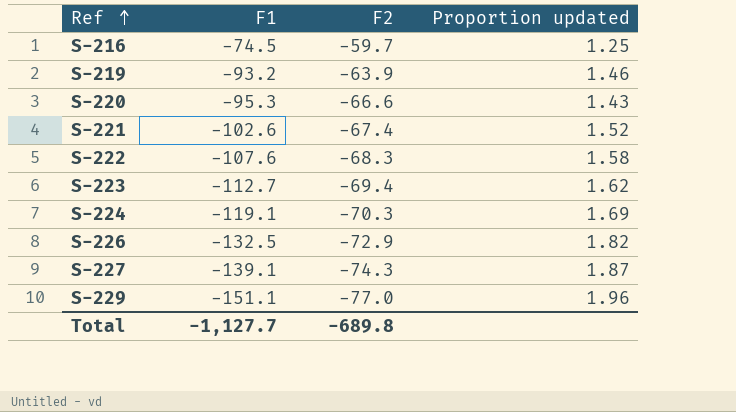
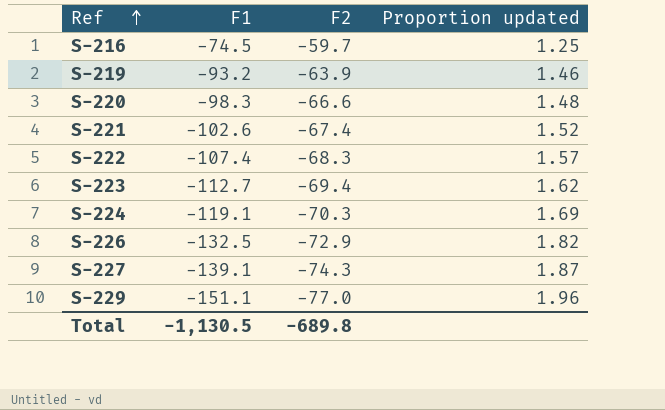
S-220 | F1: -95.3 -> -98.3
S-220 | Proportion updated: 1.43 -> 1.48
S-222 | F1: -107.6 -> -107.4
S-222 | Proportion updated: 1.58 -> 1.57
Total | F1: -1,127.7 -> -1,130.5

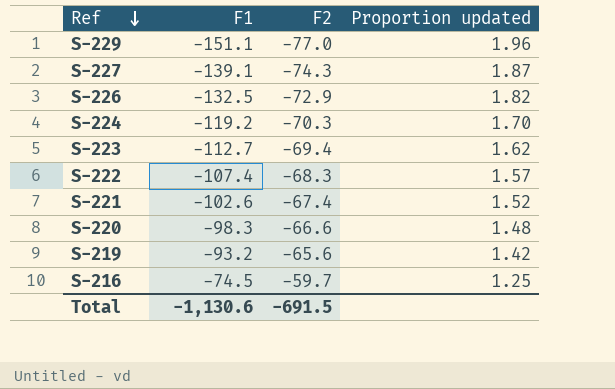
row order: Ref ascending -> Ref descending
S-224 | F1: -119.1 -> -119.2
S-224 | Proportion updated: 1.69 -> 1.70
S-219 | F2: -63.9 -> -65.6
S-219 | Proportion updated: 1.46 -> 1.42
Total | F1: -1,130.5 -> -1,130.6
Total | F2: -689.8 -> -691.5

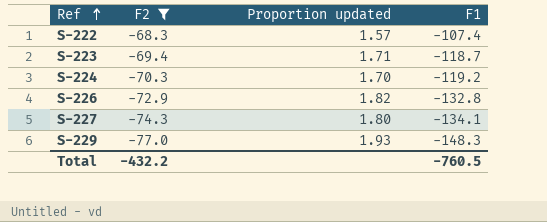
filter: none -> F2 <= -68.3
row order: Ref descending -> Ref ascending
column F1 | position: 2 -> 4
S-223 | Proportion updated: 1.62 -> 1.71
S-223 | F1: -112.7 -> -118.7
S-226 | F1: -132.5 -> -132.8
S-227 | Proportion updated: 1.87 -> 1.80
S-227 | F1: -139.1 -> -134.1
S-229 | Proportion updated: 1.96 -> 1.93
S-229 | F1: -151.1 -> -148.3
Total | F2: -691.5 -> -432.2
Total | F1: -1,130.6 -> -760.5

